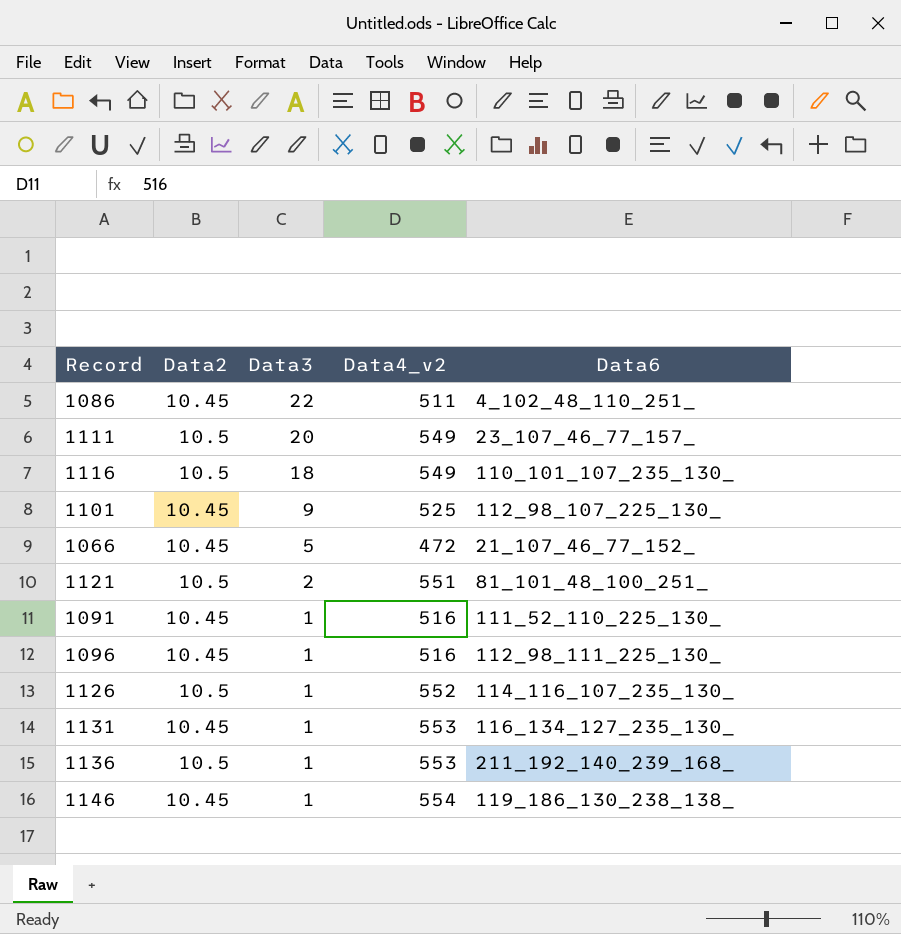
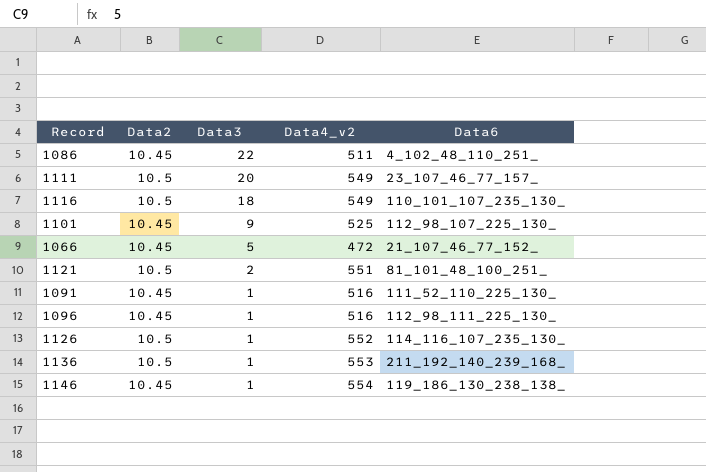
row 1131: 10.45 | 1 | 553 | 116_134_127_235_130_ -> none

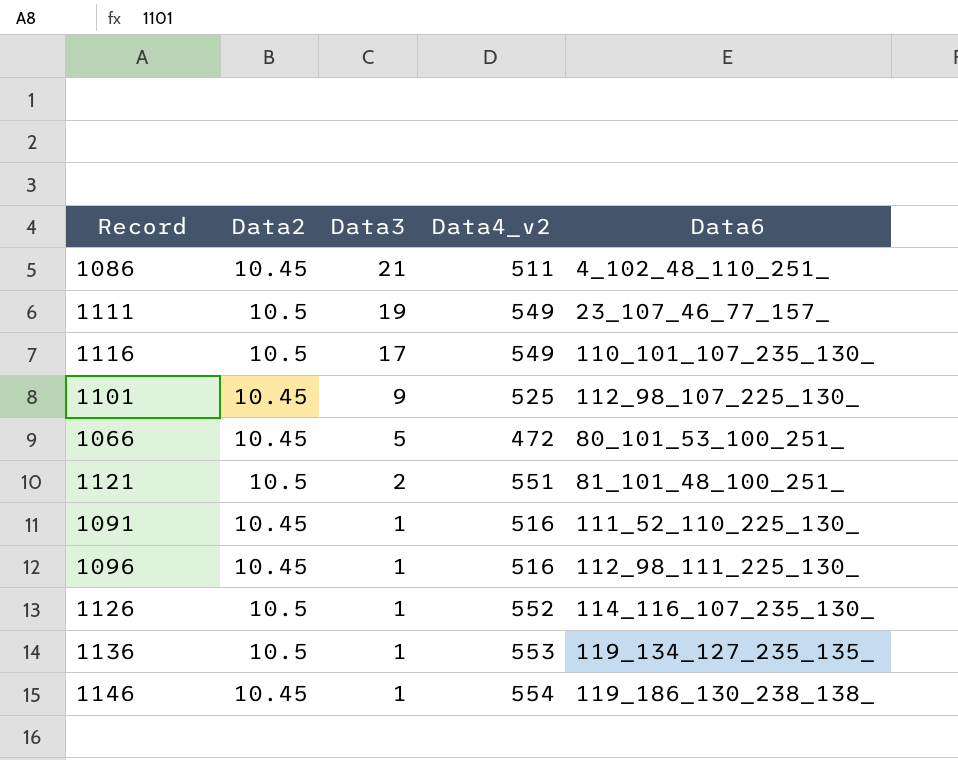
1086 | Data3: 22 -> 21
1111 | Data3: 20 -> 19
1116 | Data3: 18 -> 17
1066 | Data6: 21_107_46_77_152_ -> 80_101_53_100_251_
1136 | Data6: 211_192_140_239_168_ -> 119_134_127_235_135_

